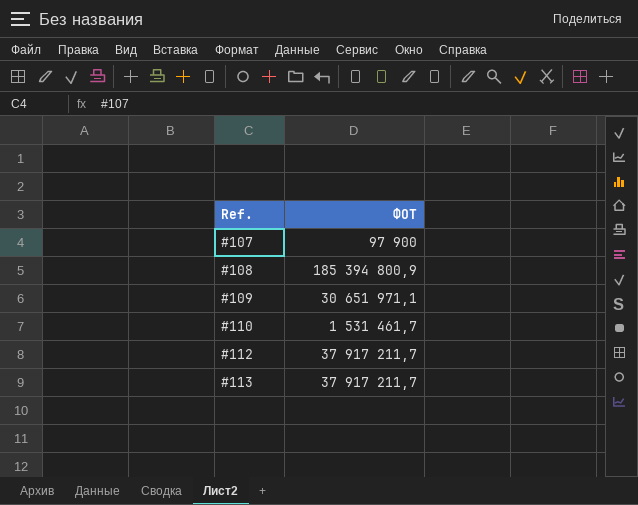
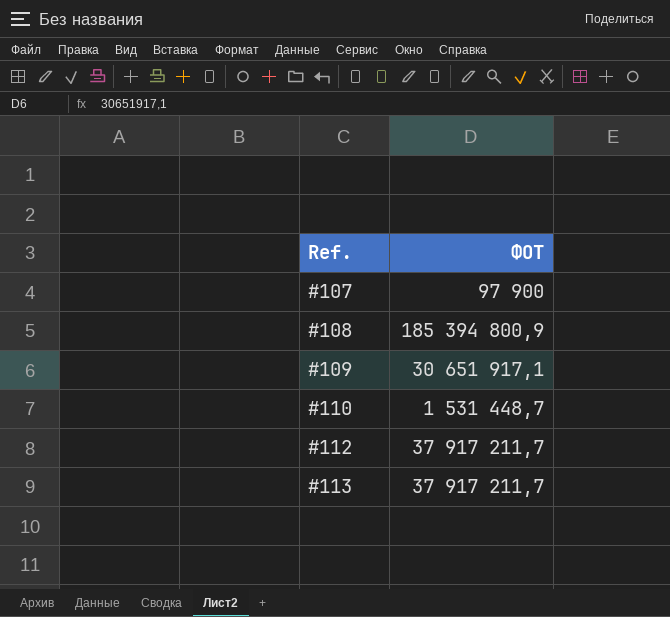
#109 | ФОТ: 30 651 971,1 -> 30 651 917,1
#110 | ФОТ: 1 531 461,7 -> 1 531 448,7

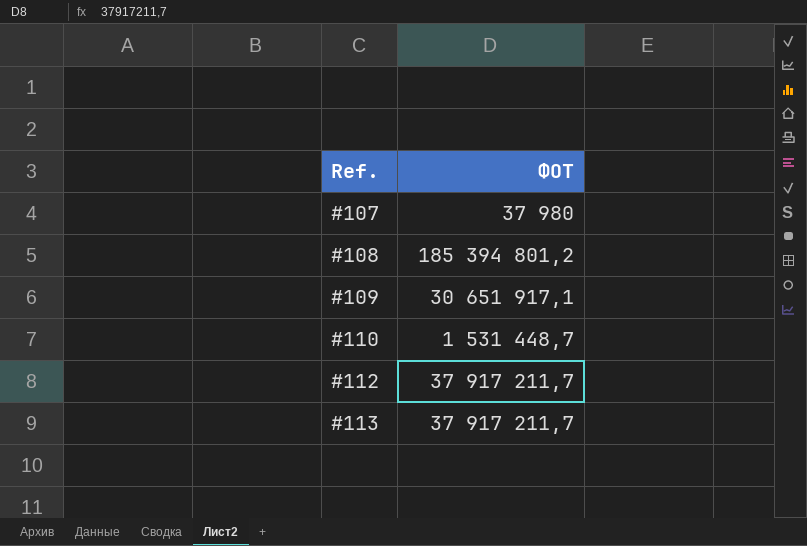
#107 | ФОТ: 97 900 -> 37 980
#108 | ФОТ: 185 394 800,9 -> 185 394 801,2

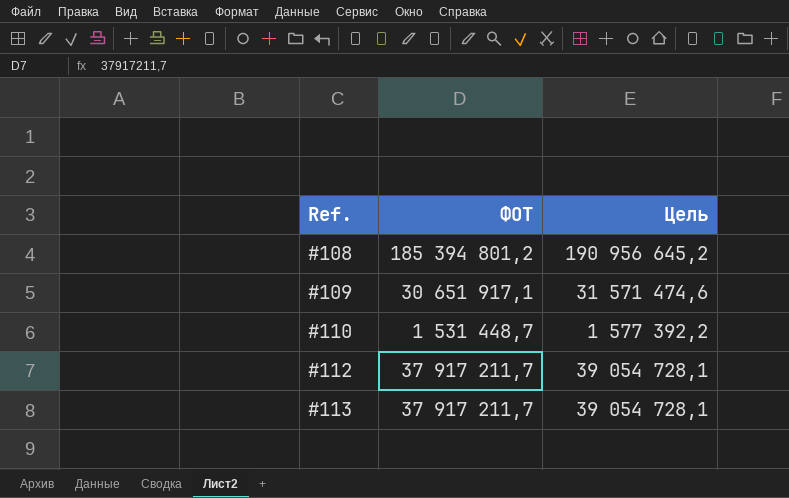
column Цель | formula: none -> [ФОТ] * 1,03
row #107: 37 980 -> none

